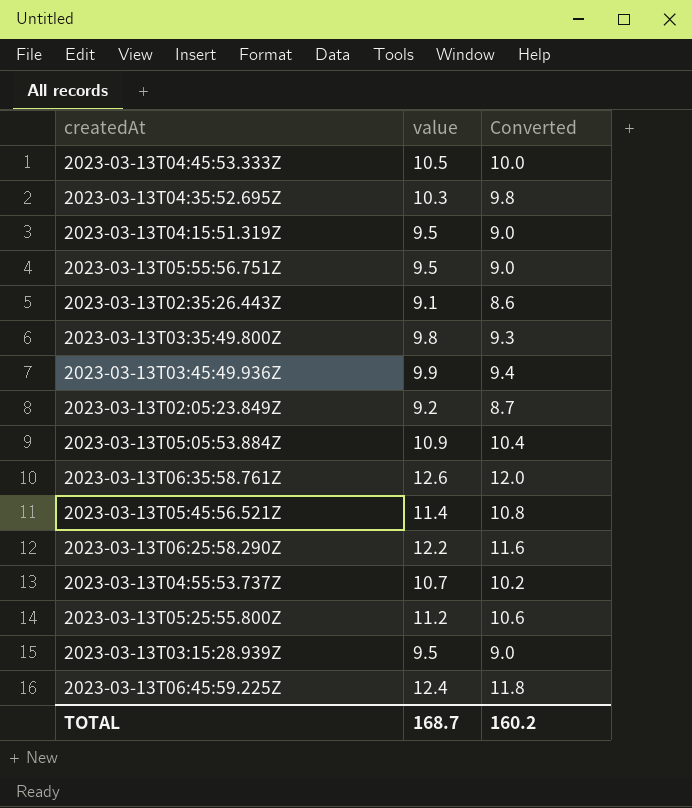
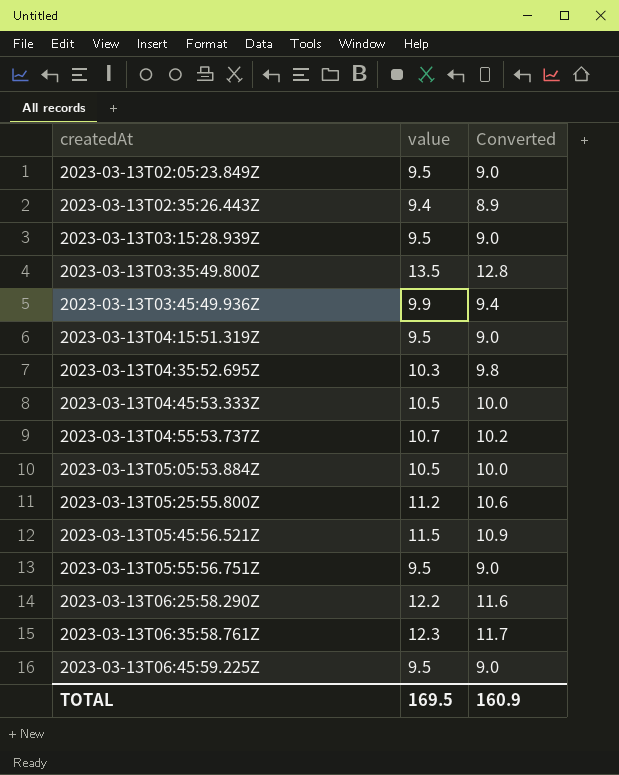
row order: none -> createdAt ascending
2023-03-13T02:05:23.849Z | value: 9.2 -> 9.5
2023-03-13T02:05:23.849Z | Converted: 8.7 -> 9.0
2023-03-13T02:35:26.443Z | value: 9.1 -> 9.4
2023-03-13T02:35:26.443Z | Converted: 8.6 -> 8.9
2023-03-13T03:35:49.800Z | value: 9.8 -> 13.5
2023-03-13T03:35:49.800Z | Converted: 9.3 -> 12.8
2023-03-13T05:05:53.884Z | value: 10.9 -> 10.5
2023-03-13T05:05:53.884Z | Converted: 10.4 -> 10.0
2023-03-13T05:45:56.521Z | value: 11.4 -> 11.5
2023-03-13T05:45:56.521Z | Converted: 10.8 -> 10.9
2023-03-13T06:35:58.761Z | value: 12.6 -> 12.3
2023-03-13T06:35:58.761Z | Converted: 12.0 -> 11.7
2023-03-13T06:45:59.225Z | value: 12.4 -> 9.5
2023-03-13T06:45:59.225Z | Converted: 11.8 -> 9.0
TOTAL | value: 168.7 -> 169.5
TOTAL | Converted: 160.2 -> 160.9

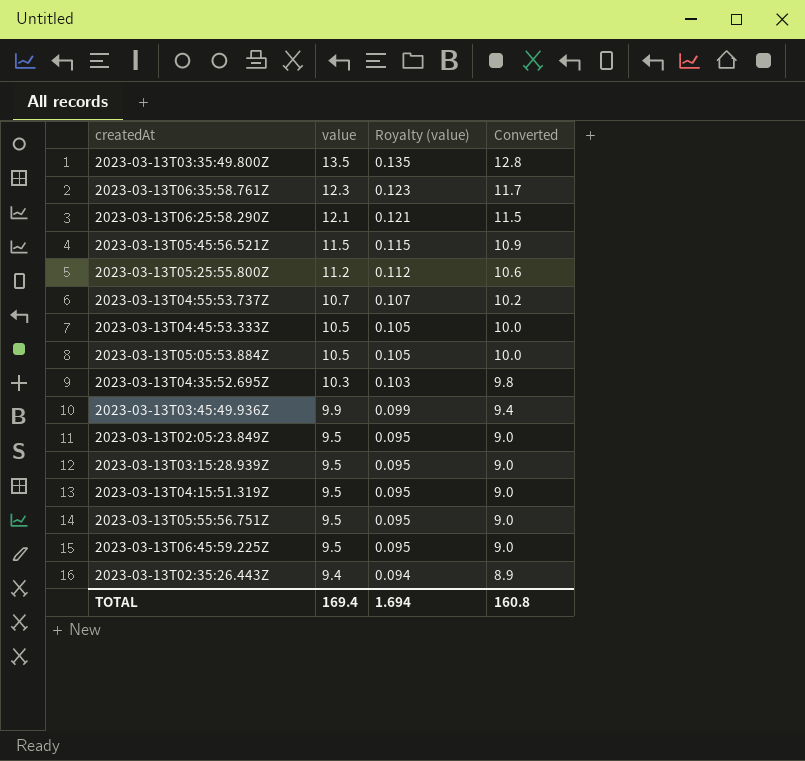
row order: createdAt ascending -> value descending
column Royalty (value) | formula: none -> [value] * 0.01
2023-03-13T06:25:58.290Z | value: 12.2 -> 12.1
2023-03-13T06:25:58.290Z | Converted: 11.6 -> 11.5
TOTAL | value: 169.5 -> 169.4
TOTAL | Converted: 160.9 -> 160.8

